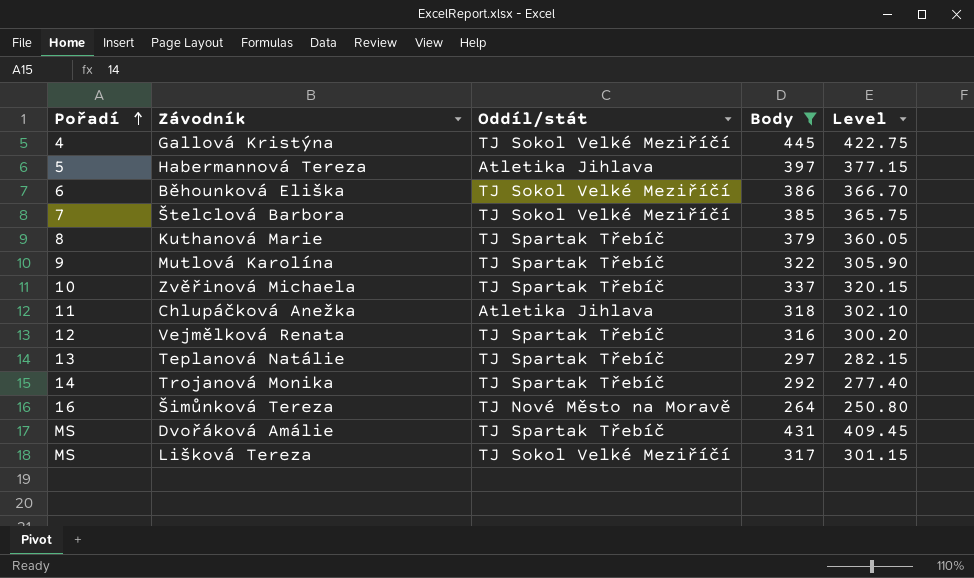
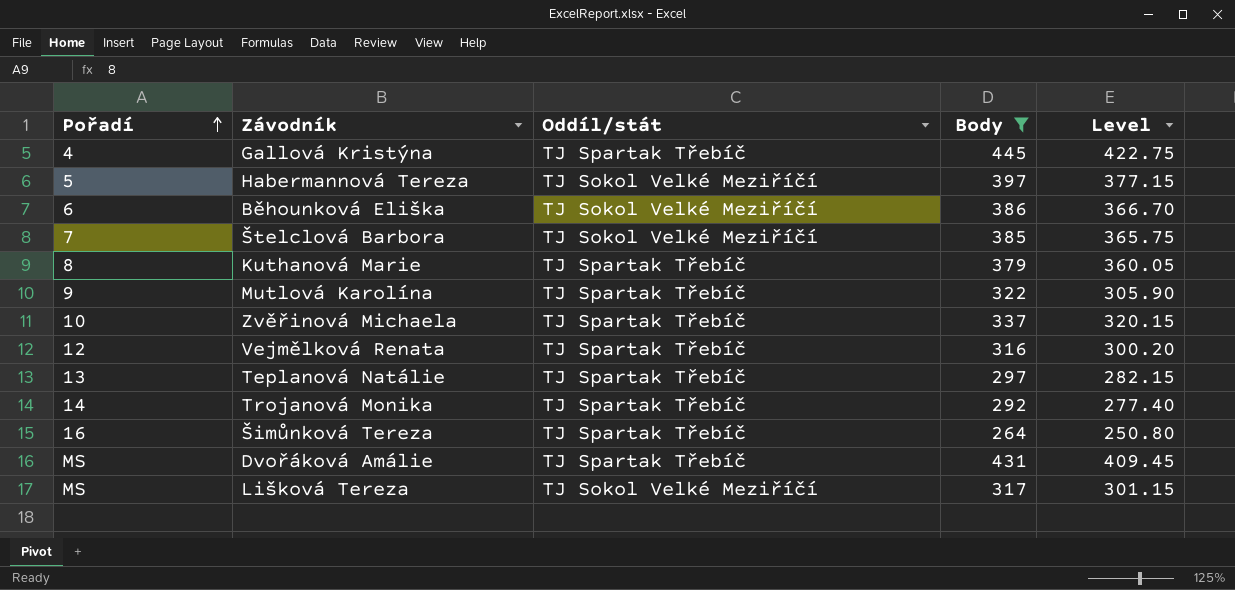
row Chlupáčková Anežka: 11 | Atletika Jihlava | 318 | 302.10 -> none
Gallová Kristýna | Oddíl/stát: TJ Sokol Velké Meziříčí -> TJ Spartak Třebíč
Habermannová Tereza | Oddíl/stát: Atletika Jihlava -> TJ Sokol Velké Meziříčí
Šimůnková Tereza | Oddíl/stát: TJ Nové Město na Moravě -> TJ Spartak Třebíč

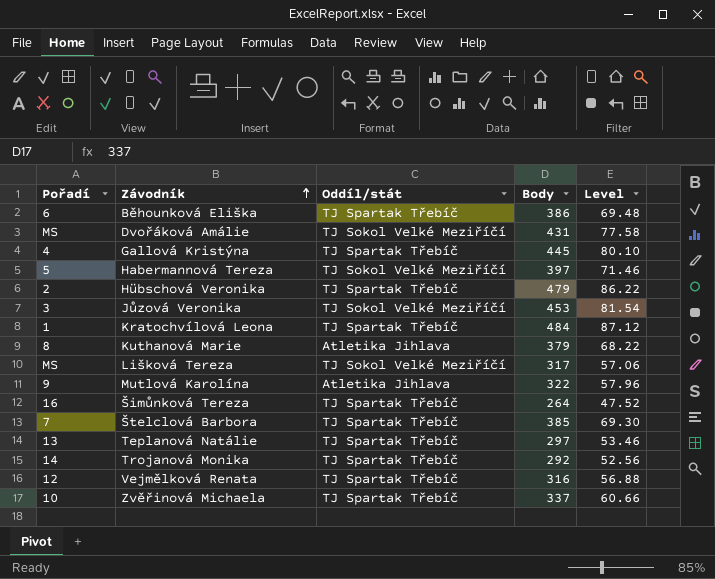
filter: Body <= 445 -> none
row order: Pořadí ascending -> Závodník ascending
column Level | formula: [Body] * 0.95 -> [Body] * 0.18
Běhounková Eliška | Oddíl/stát: TJ Sokol Velké Meziříčí -> TJ Spartak Třebíč
Dvořáková Amálie | Oddíl/stát: TJ Spartak Třebíč -> TJ Sokol Velké Meziříčí
Kuthanová Marie | Oddíl/stát: TJ Spartak Třebíč -> Atletika Jihlava
Mutlová Karolína | Oddíl/stát: TJ Spartak Třebíč -> Atletika Jihlava
Štelclová Barbora | Oddíl/stát: TJ Sokol Velké Meziříčí -> TJ Spartak Třebíč

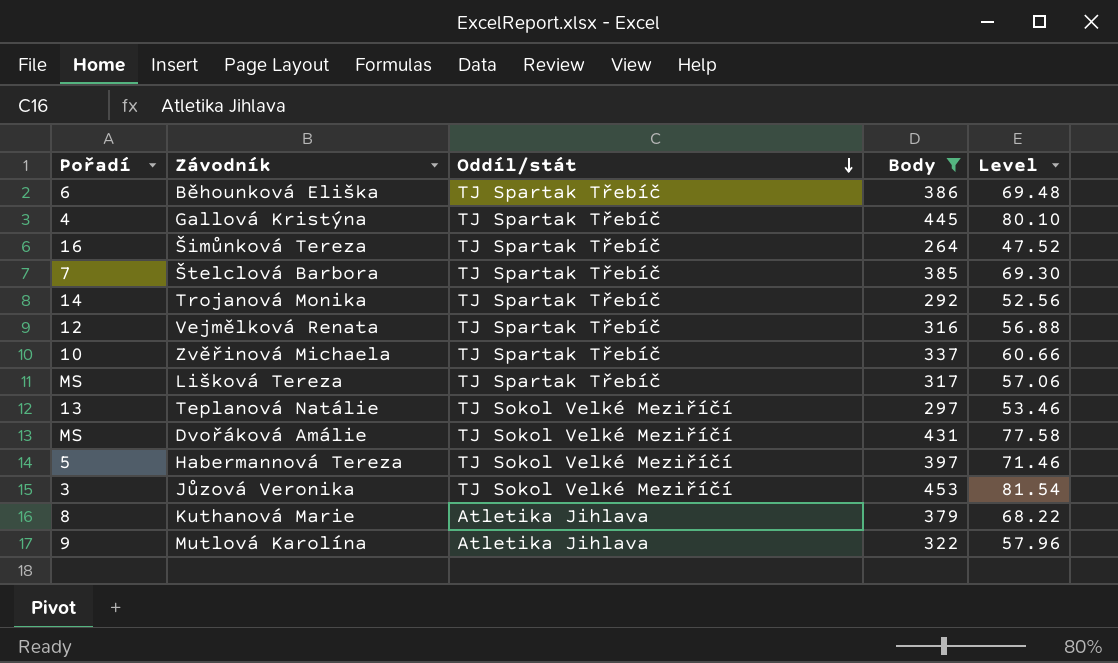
filter: none -> Body <= 453
row order: Závodník ascending -> Oddíl/stát descending
Lišková Tereza | Oddíl/stát: TJ Sokol Velké Meziříčí -> TJ Spartak Třebíč
Teplanová Natálie | Oddíl/stát: TJ Spartak Třebíč -> TJ Sokol Velké Meziříčí

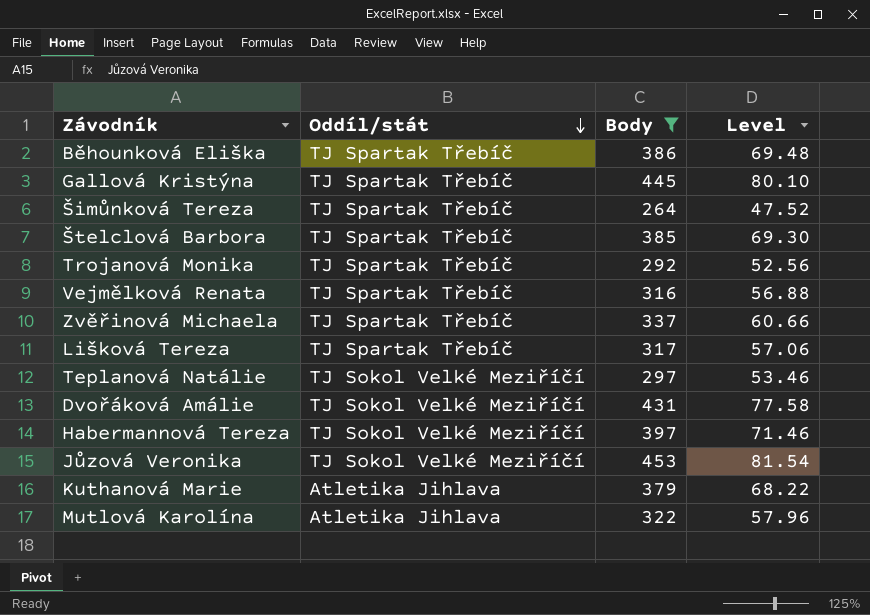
column Pořadí | position: 1 -> none

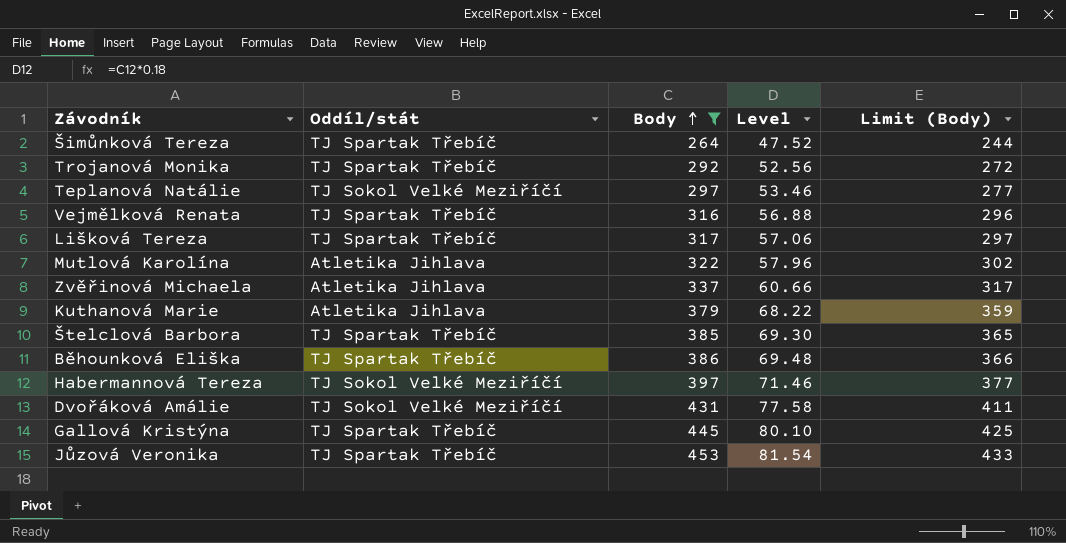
row order: Oddíl/stát descending -> Body ascending
column Limit (Body) | formula: none -> [Body] - 20
Zvěřinová Michaela | Oddíl/stát: TJ Spartak Třebíč -> Atletika Jihlava
Jůzová Veronika | Oddíl/stát: TJ Sokol Velké Meziříčí -> TJ Spartak Třebíč

